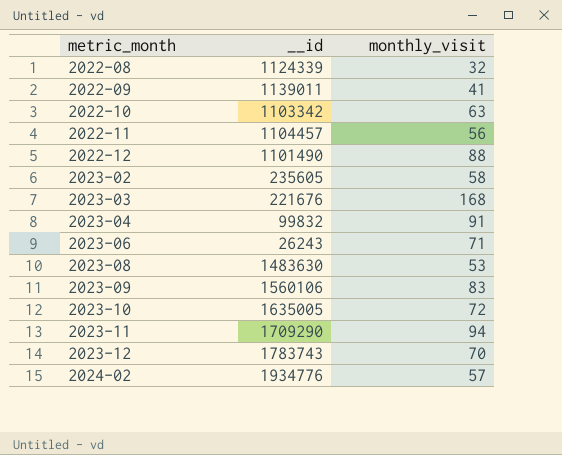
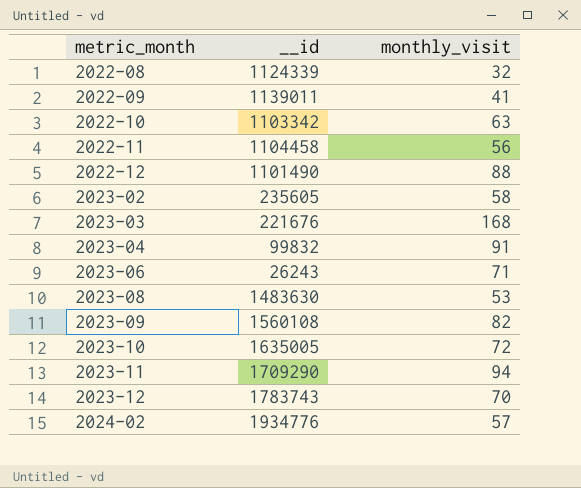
2022-11 | __id: 1104457 -> 1104458
2023-09 | __id: 1560106 -> 1560108
2023-09 | monthly_visit: 83 -> 82

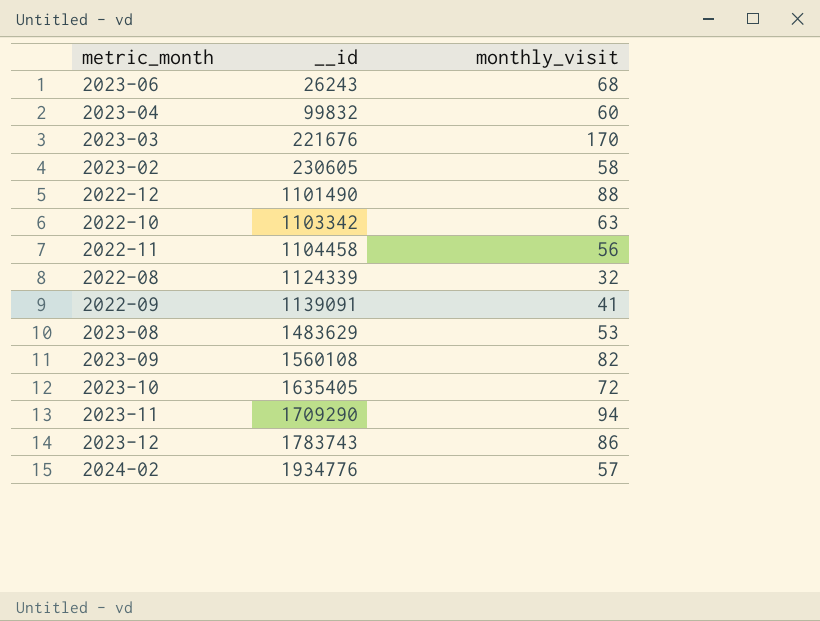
row order: metric_month ascending -> __id ascending
2023-06 | monthly_visit: 71 -> 68
2023-04 | monthly_visit: 91 -> 60
2023-03 | monthly_visit: 168 -> 170
2023-02 | __id: 235605 -> 230605
2022-09 | __id: 1139011 -> 1139091
2023-08 | __id: 1483630 -> 1483629
2023-10 | __id: 1635005 -> 1635405
2023-12 | monthly_visit: 70 -> 86

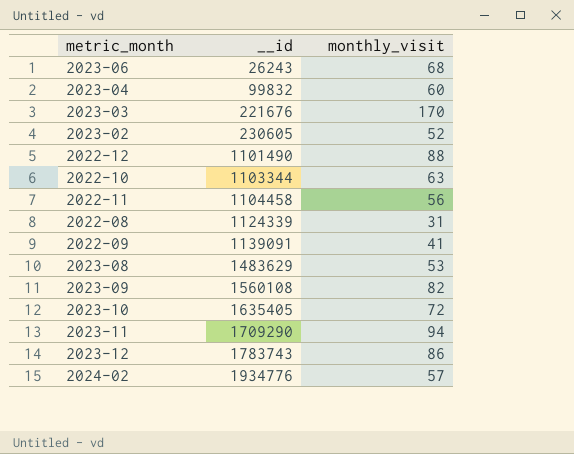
2023-02 | monthly_visit: 58 -> 52
2022-10 | __id: 1103342 -> 1103344
2022-08 | monthly_visit: 32 -> 31

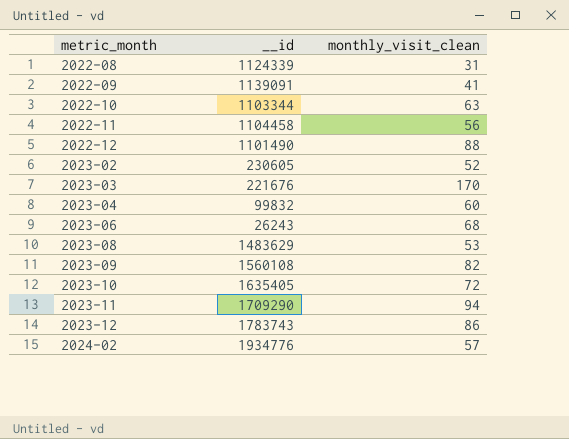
row order: __id ascending -> metric_month ascending
column name: monthly_visit -> monthly_visit_clean

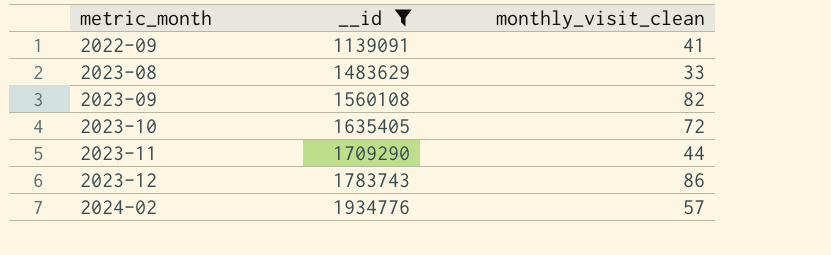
filter: none -> __id >= 1139091
2023-08 | monthly_visit_clean: 53 -> 33
2023-11 | monthly_visit_clean: 94 -> 44

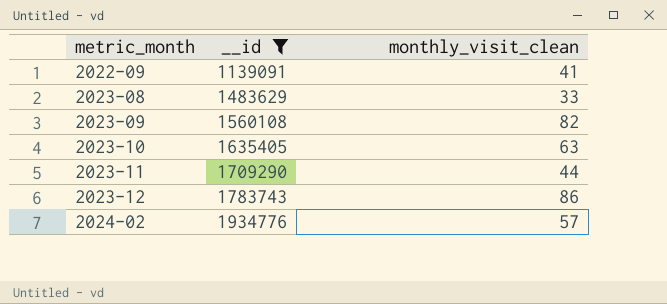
2023-10 | monthly_visit_clean: 72 -> 63

